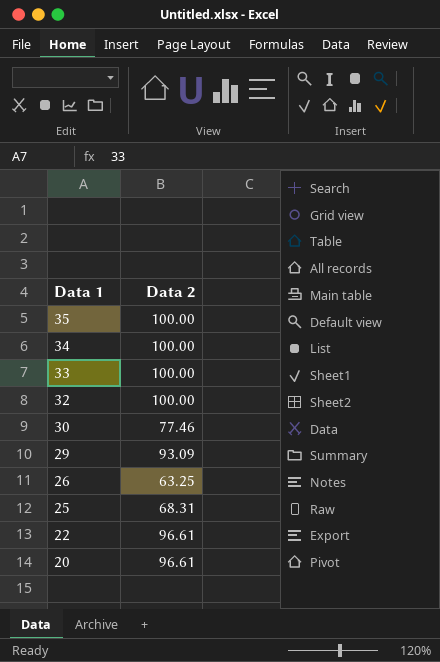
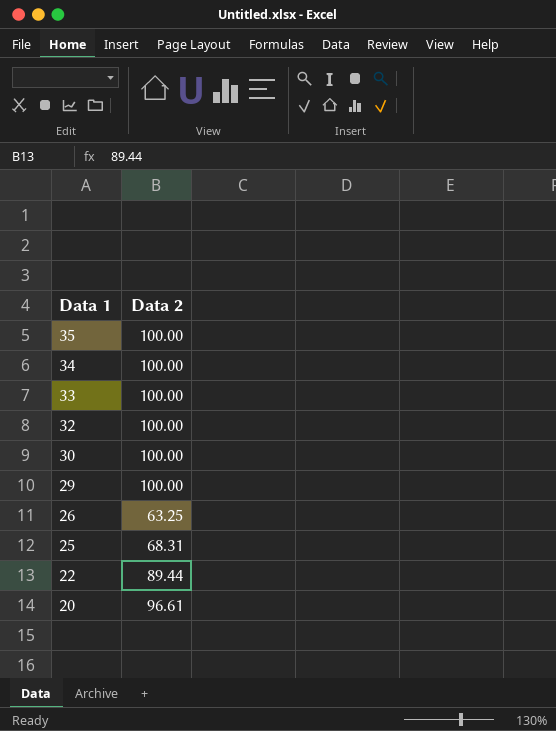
30 | Data 2: 77.46 -> 100.00
29 | Data 2: 93.09 -> 100.00
22 | Data 2: 96.61 -> 89.44

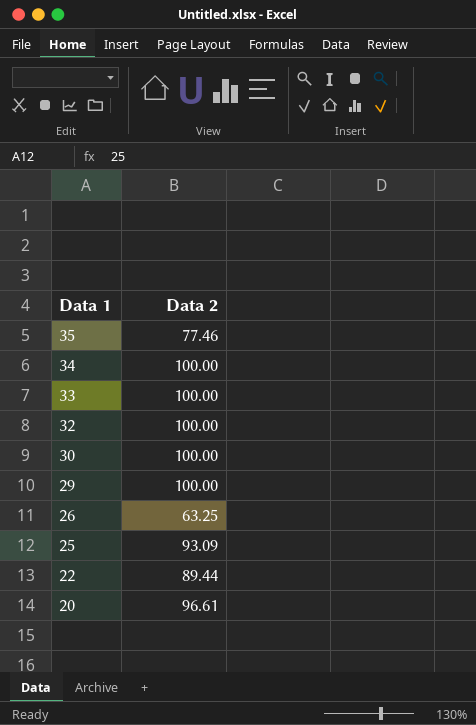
35 | Data 2: 100.00 -> 77.46
25 | Data 2: 68.31 -> 93.09

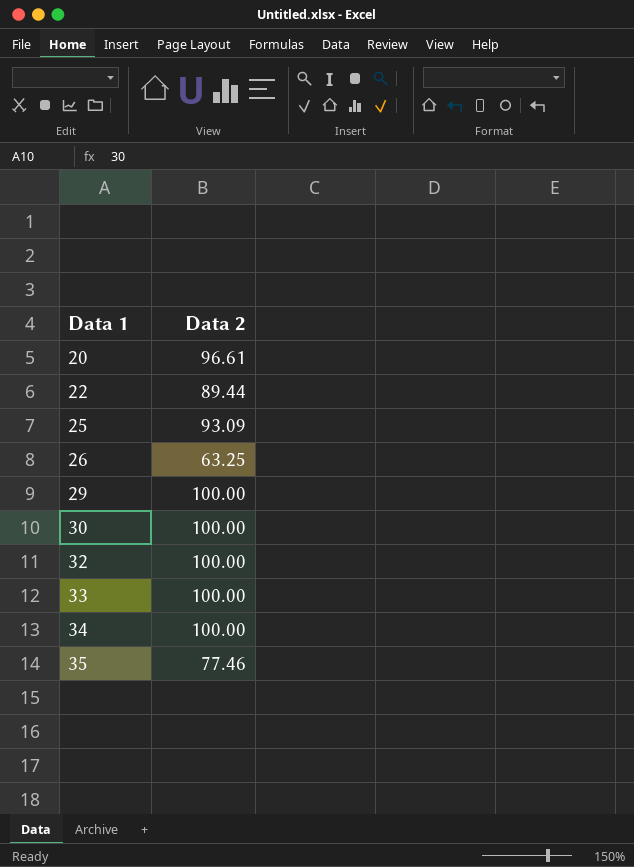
row order: Data 1 descending -> Data 1 ascending

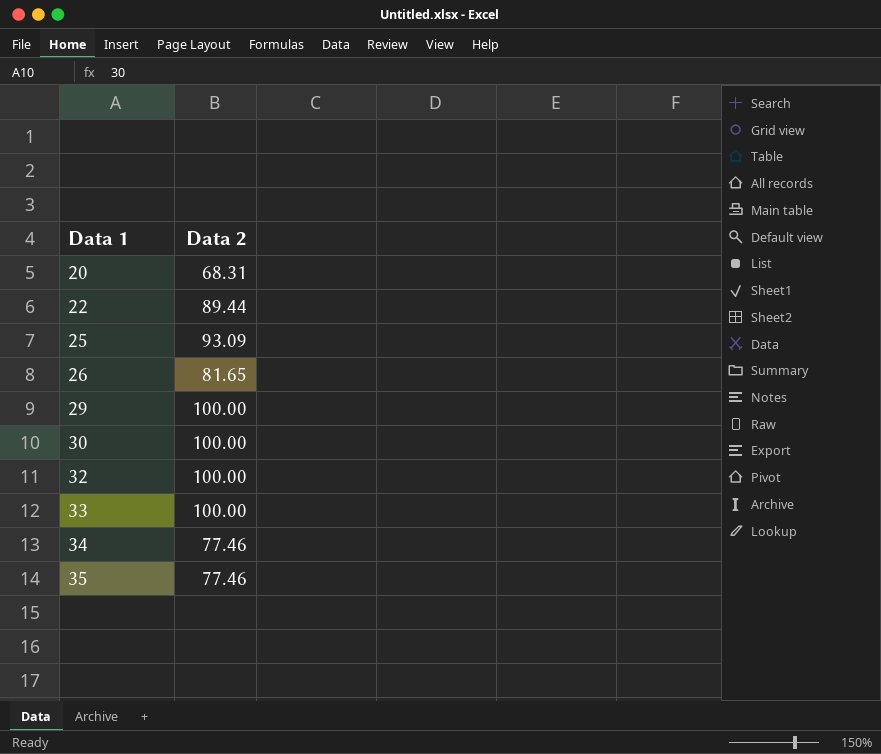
20 | Data 2: 96.61 -> 68.31
26 | Data 2: 63.25 -> 81.65
34 | Data 2: 100.00 -> 77.46

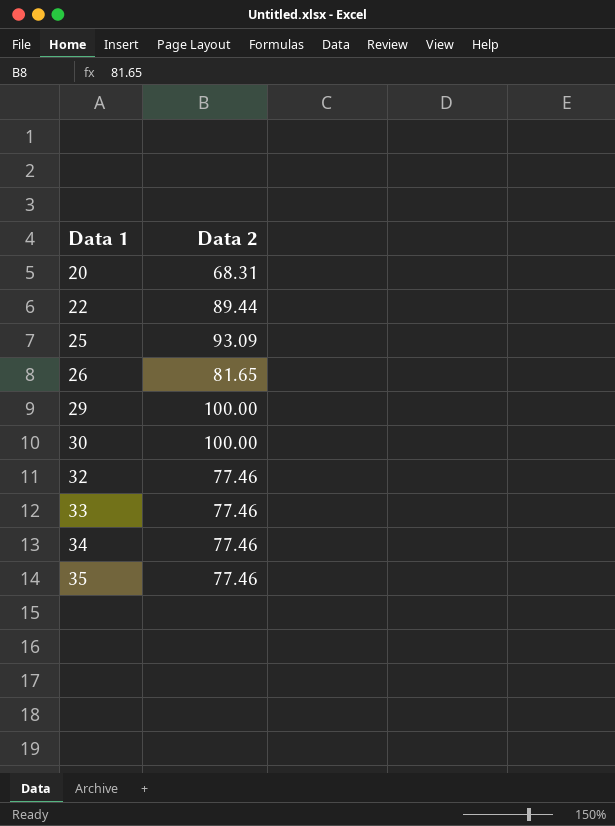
32 | Data 2: 100.00 -> 77.46
33 | Data 2: 100.00 -> 77.46

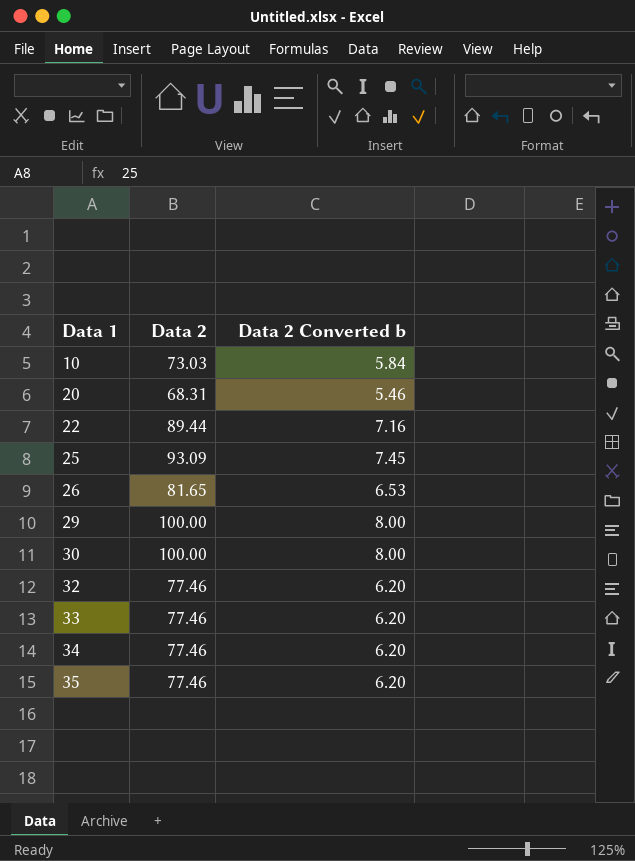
column Data 2 Converted b | formula: none -> [Data 2] * 0.08
row 10: none -> 73.03 | 5.84

